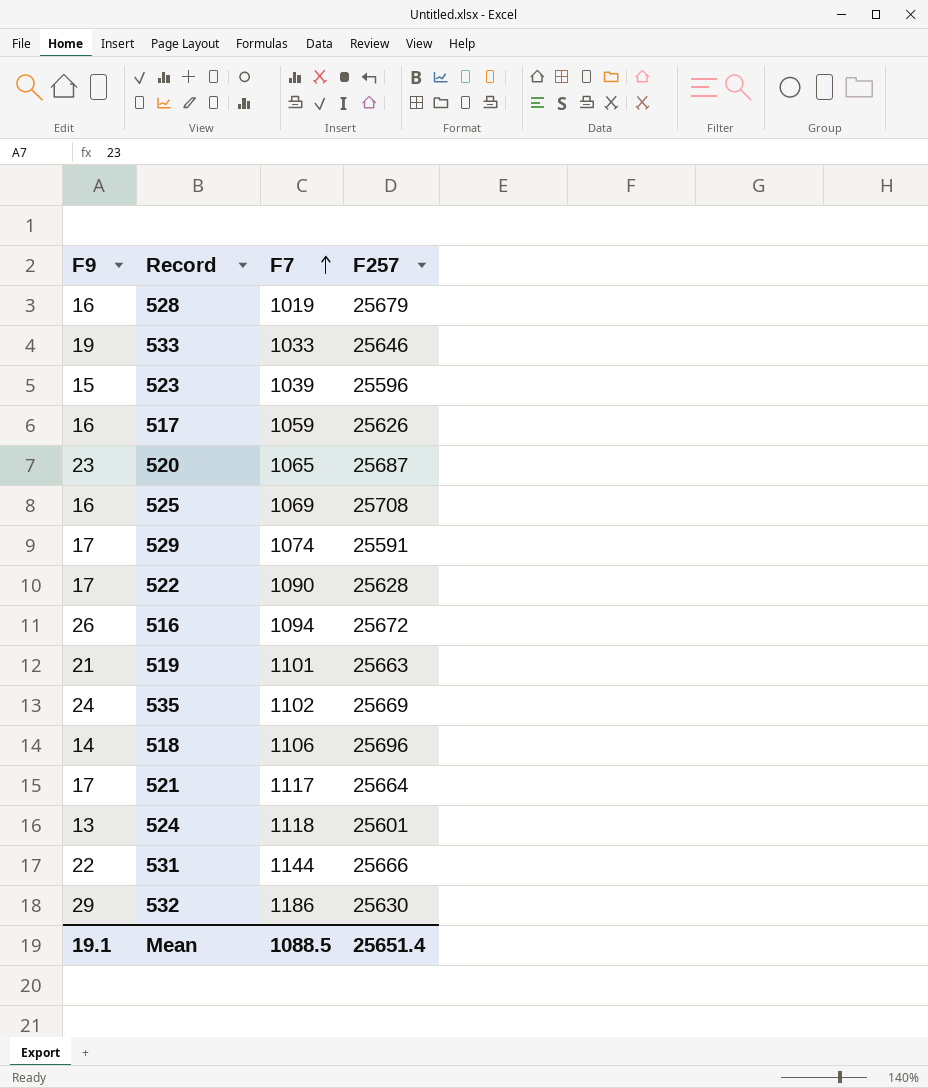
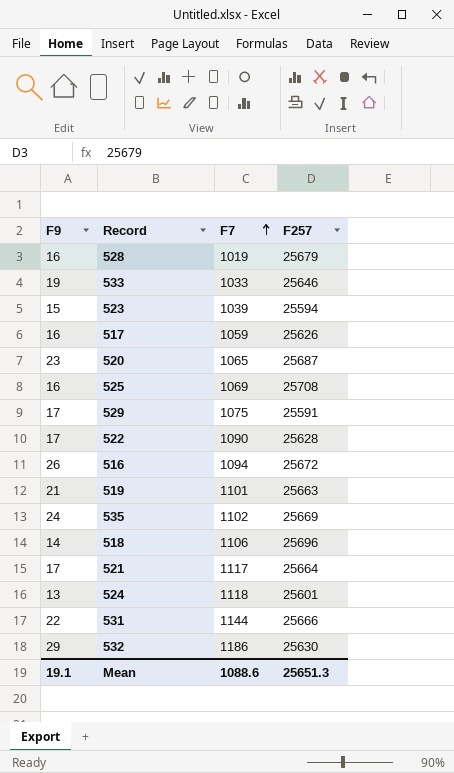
523 | F257: 25596 -> 25594
529 | F7: 1074 -> 1075
Mean | F7: 1088.5 -> 1088.6
Mean | F257: 25651.4 -> 25651.3

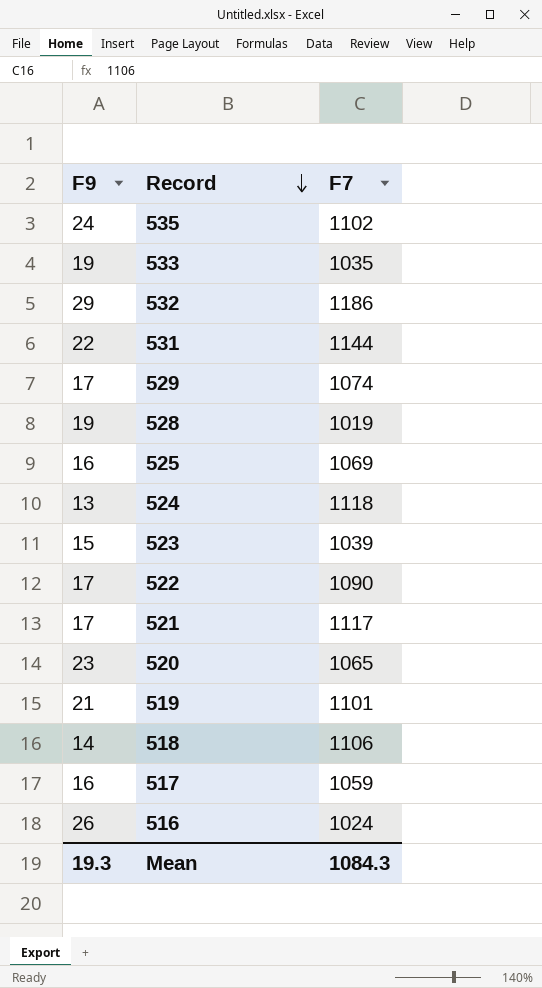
row order: F7 ascending -> Record descending
column F257 | position: 4 -> none
533 | F7: 1033 -> 1035
529 | F7: 1075 -> 1074
528 | F9: 16 -> 19
516 | F7: 1094 -> 1024
Mean | F9: 19.1 -> 19.3
Mean | F7: 1088.6 -> 1084.3

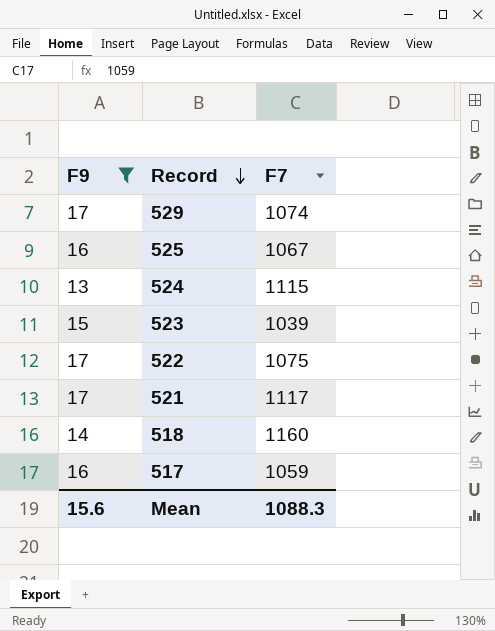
filter: none -> F9 <= 17
525 | F7: 1069 -> 1067
524 | F7: 1118 -> 1115
522 | F7: 1090 -> 1075
518 | F7: 1106 -> 1160
Mean | F9: 19.3 -> 15.6
Mean | F7: 1084.3 -> 1088.3

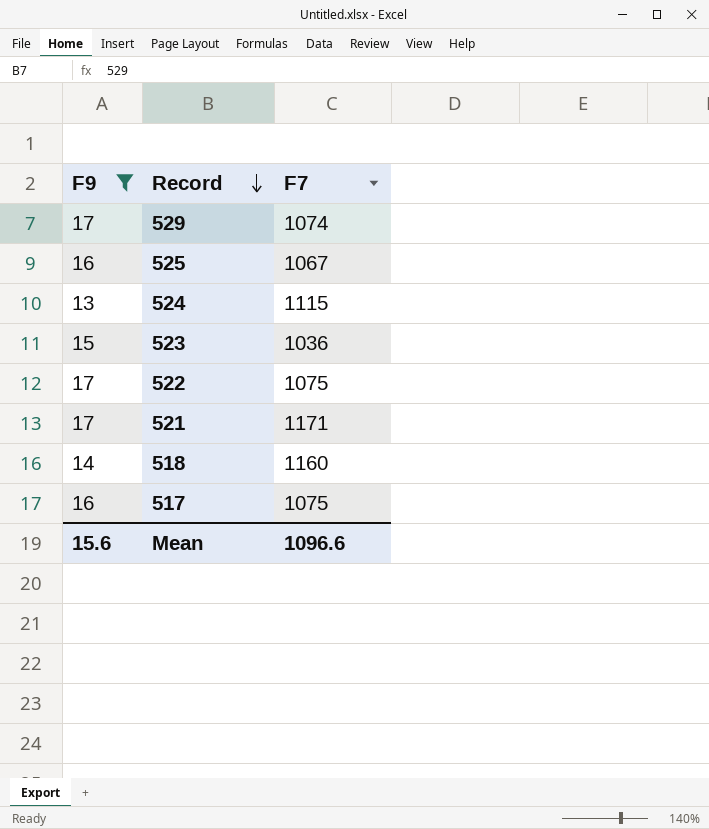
523 | F7: 1039 -> 1036
521 | F7: 1117 -> 1171
517 | F7: 1059 -> 1075
Mean | F7: 1088.3 -> 1096.6

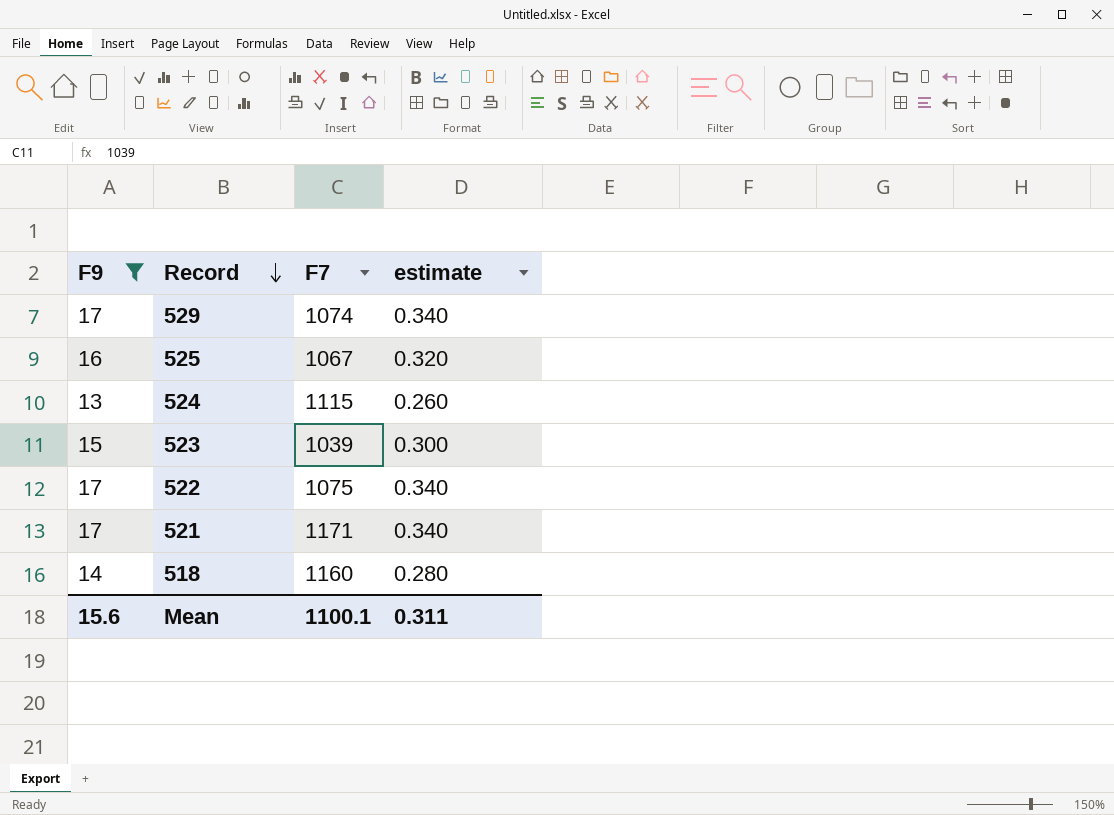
column estimate | formula: none -> [F9] * 0.02
row 517: 16 | 1075 -> none
523 | F7: 1036 -> 1039
Mean | F7: 1096.6 -> 1100.1

